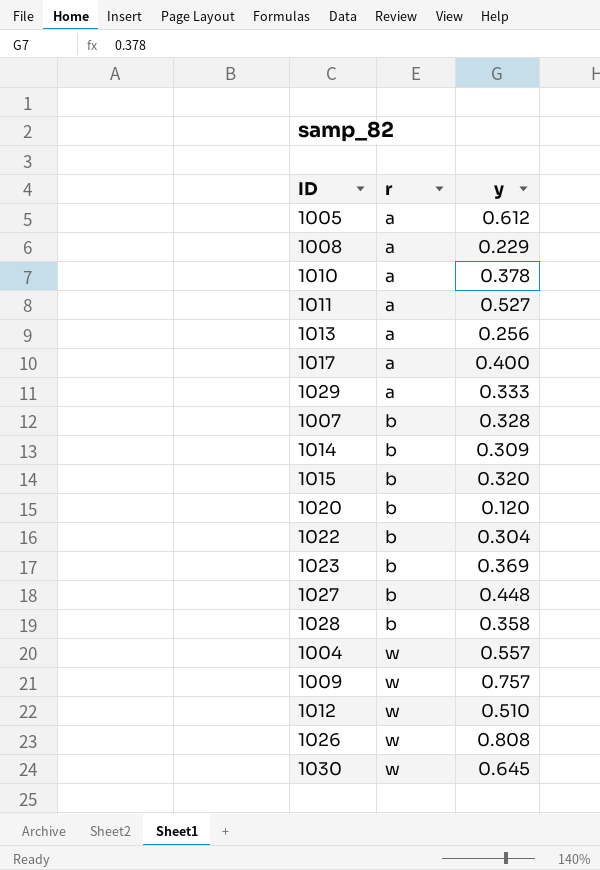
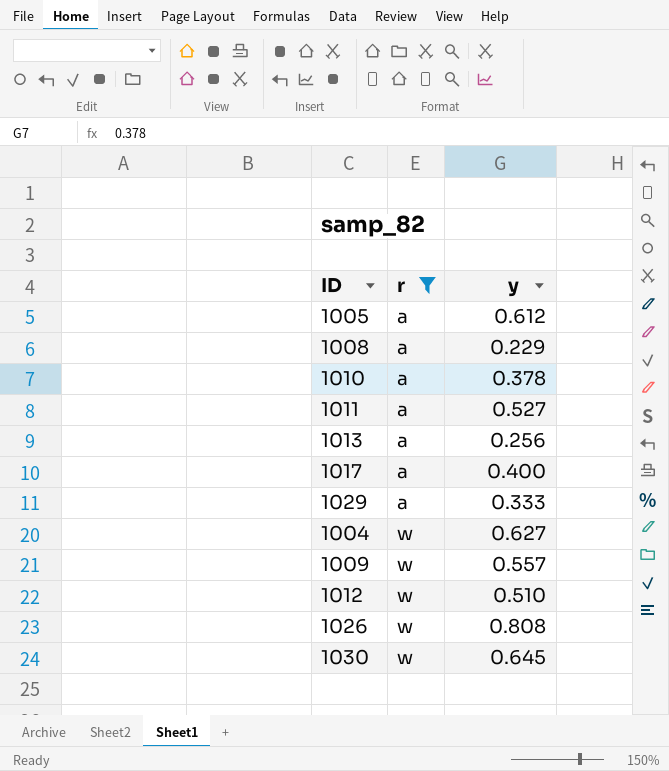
filter: none -> r != b
1004 | y: 0.557 -> 0.627
1009 | y: 0.757 -> 0.557

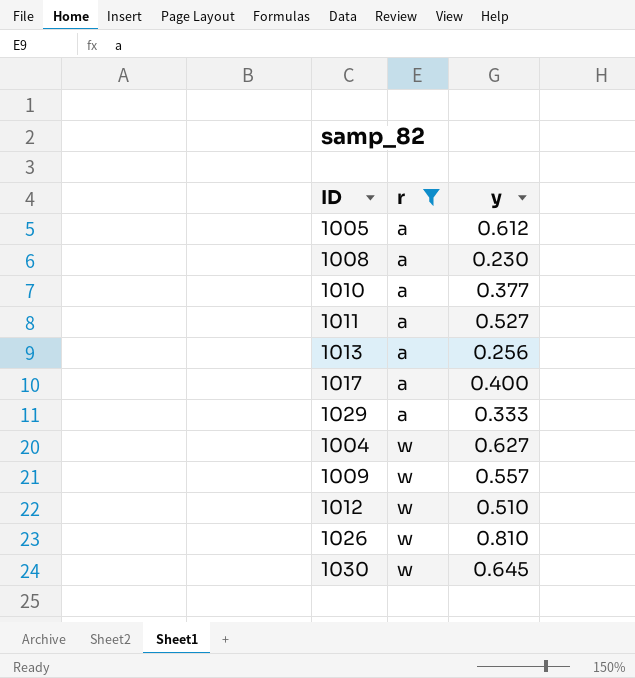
1008 | y: 0.229 -> 0.230
1010 | y: 0.378 -> 0.377
1026 | y: 0.808 -> 0.810

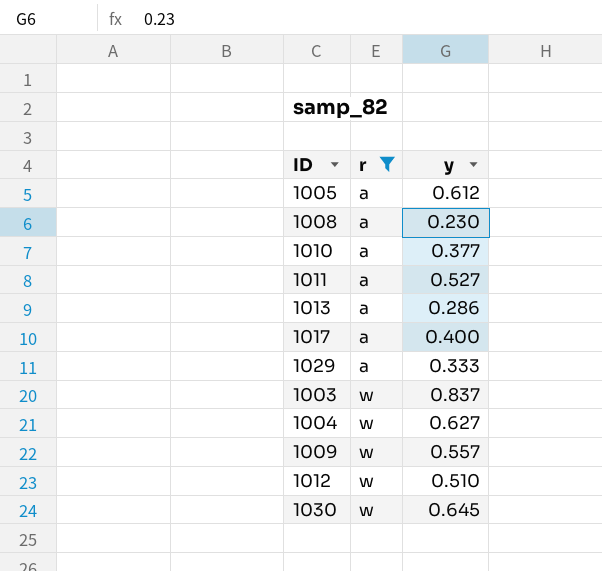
row 1026: w | 0.810 -> none
1013 | y: 0.256 -> 0.286
row 1003: none -> w | 0.837

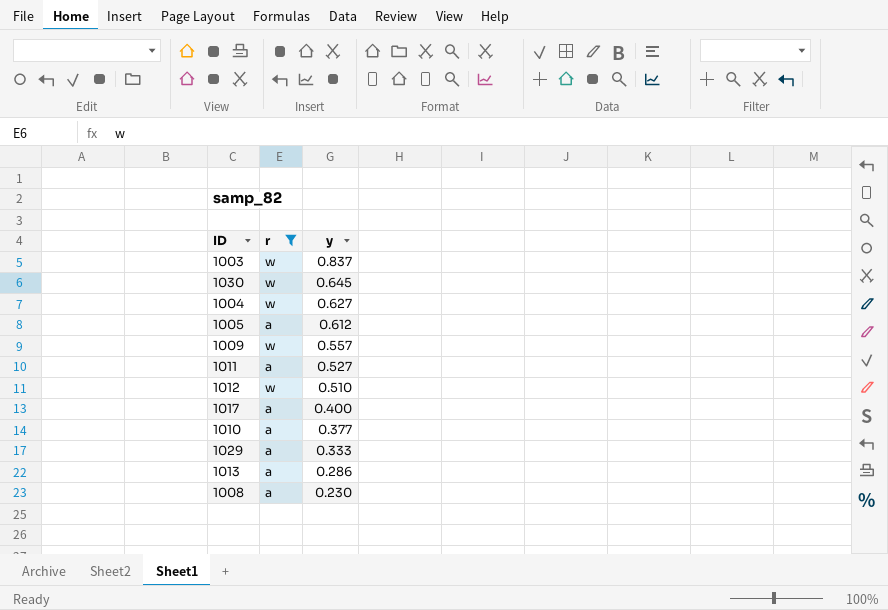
row order: r ascending -> y descending

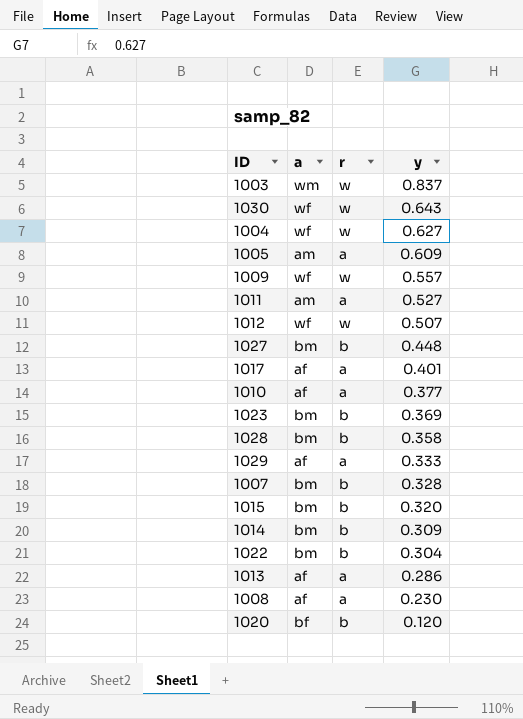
filter: r != b -> none
column a | position: none -> 2
1030 | y: 0.645 -> 0.643
1005 | y: 0.612 -> 0.609
1012 | y: 0.510 -> 0.507
1017 | y: 0.400 -> 0.401

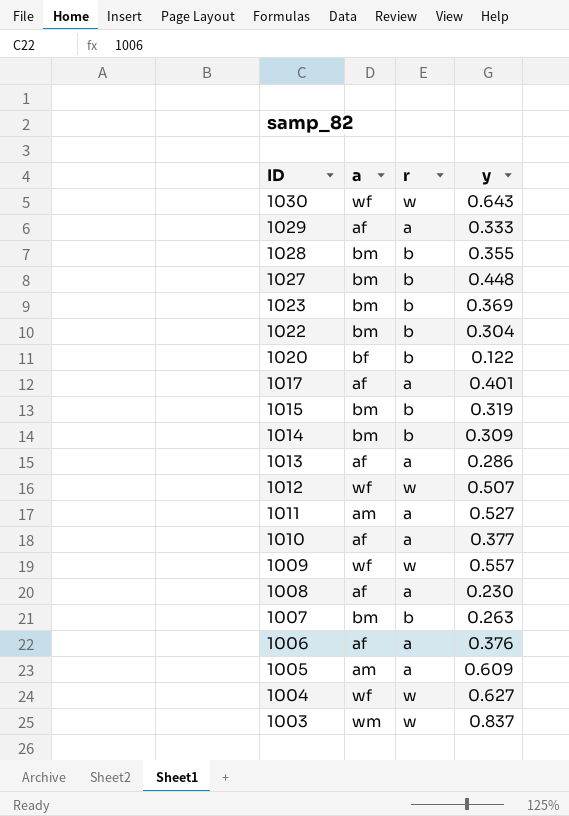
row order: y descending -> ID descending
1028 | y: 0.358 -> 0.355
1020 | y: 0.120 -> 0.122
1015 | y: 0.320 -> 0.319
1007 | y: 0.328 -> 0.263
row 1006: none -> af | a | 0.376

